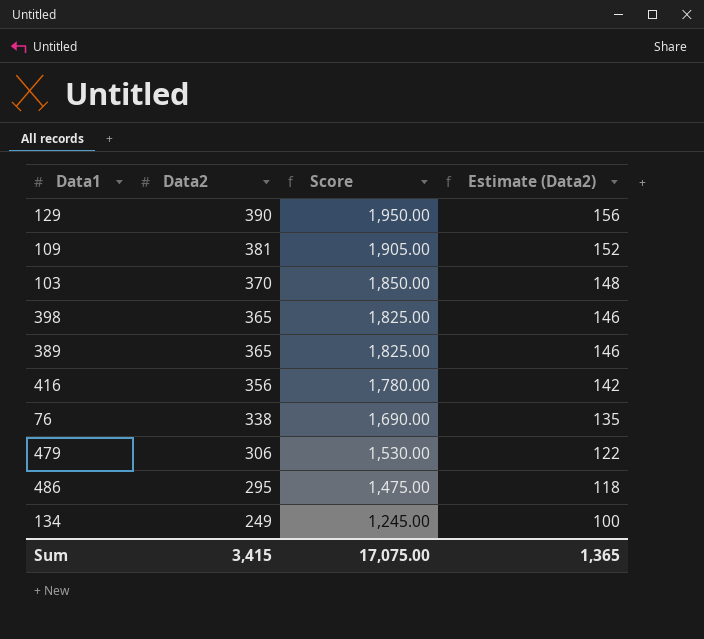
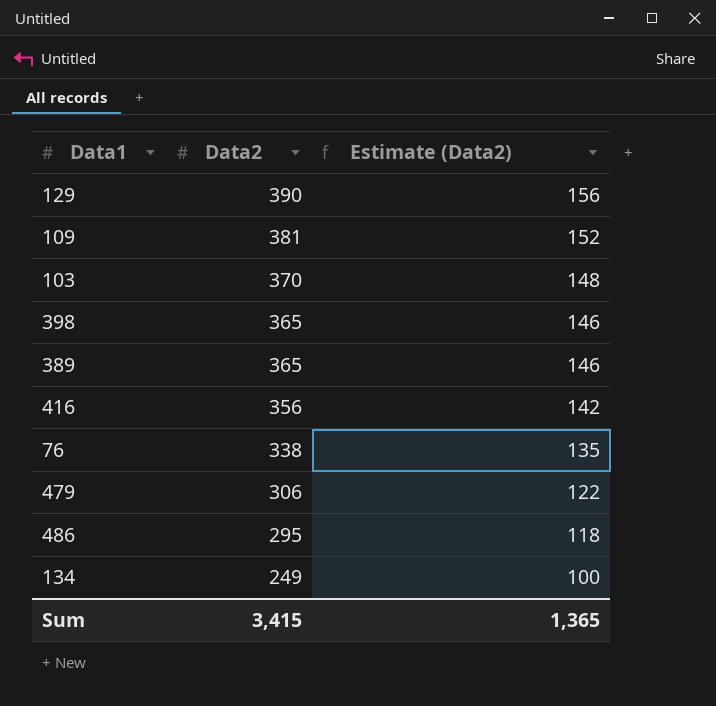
column Score | formula: [Data2] * 5 -> none

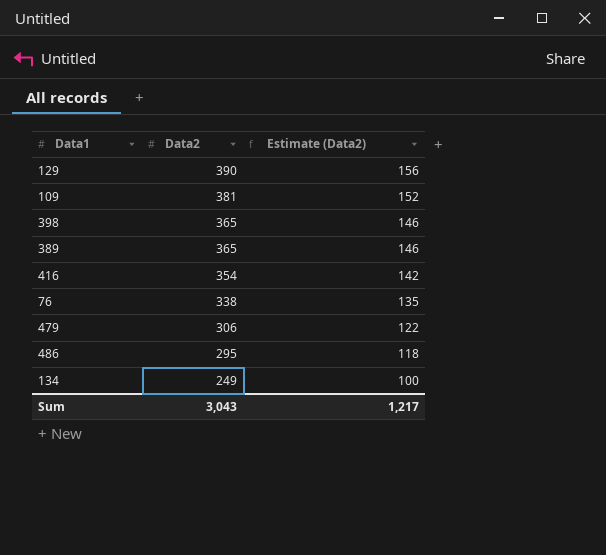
row 103: 370 | 148 -> none
416 | Data2: 356 -> 354
Sum | Data2: 3,415 -> 3,043
Sum | Estimate (Data2): 1,365 -> 1,217

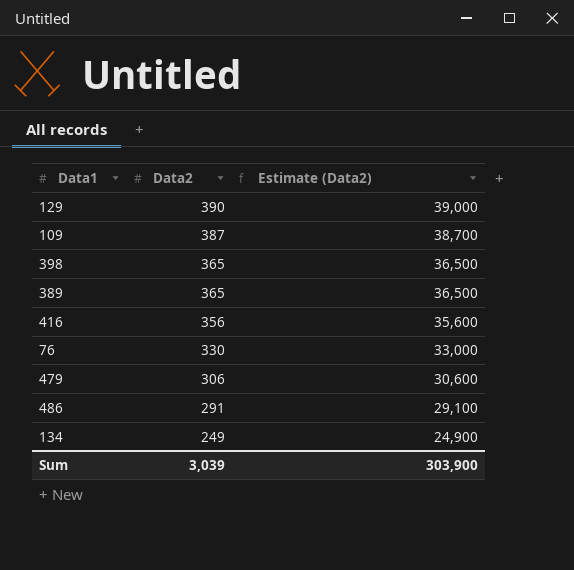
column Estimate (Data2) | formula: [Data2] * 0.4 -> [Data2] * 100
109 | Data2: 381 -> 387
416 | Data2: 354 -> 356
76 | Data2: 338 -> 330
486 | Data2: 295 -> 291
Sum | Data2: 3,043 -> 3,039
Sum | Estimate (Data2): 1,217 -> 303,900

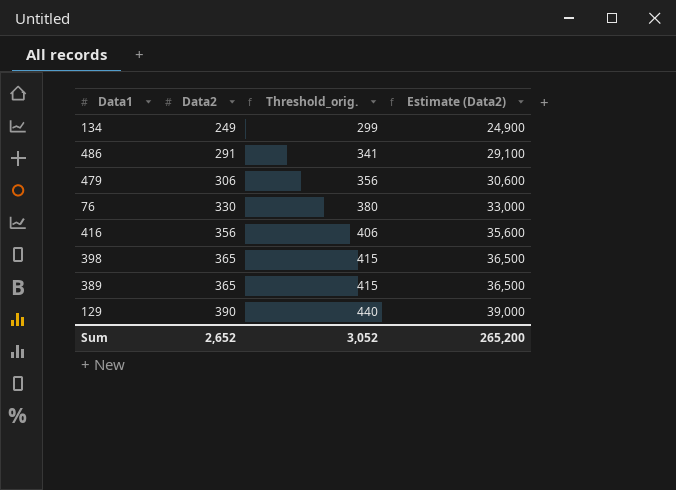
row order: Data2 descending -> Data2 ascending
column Threshold_orig. | formula: none -> [Data2] + 50
row 109: 387 | 38,700 -> none
Sum | Data2: 3,039 -> 2,652
Sum | Estimate (Data2): 303,900 -> 265,200

